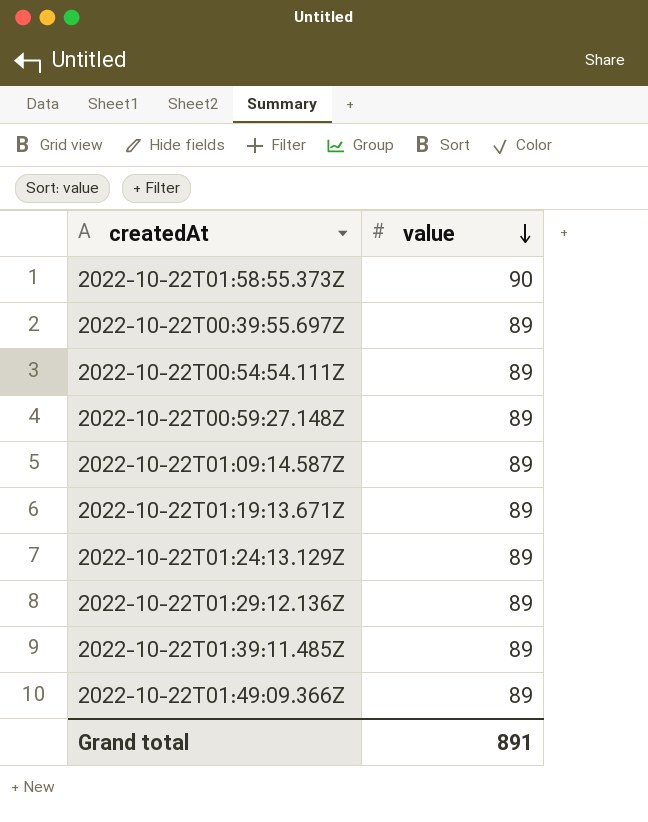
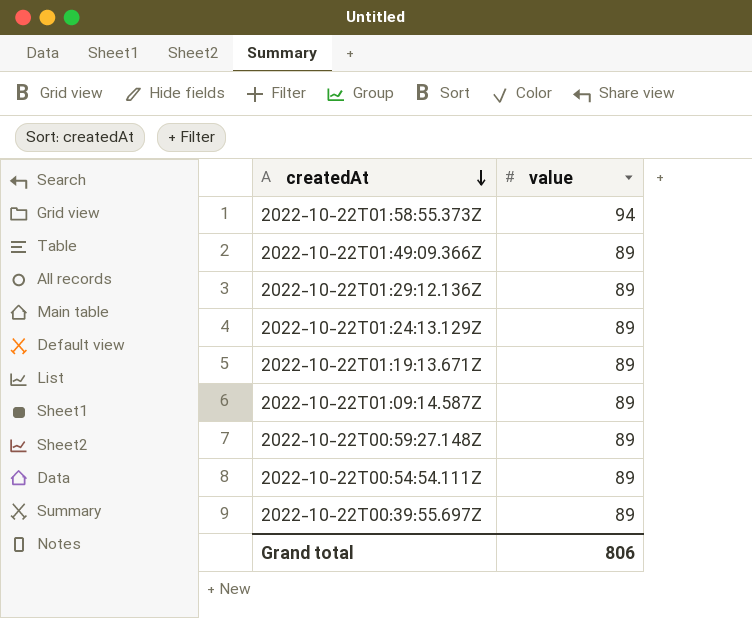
row order: value descending -> createdAt descending
row 2022-10-22T01:39:11.485Z: 89 -> none
2022-10-22T01:58:55.373Z | value: 90 -> 94
Grand total | value: 891 -> 806

